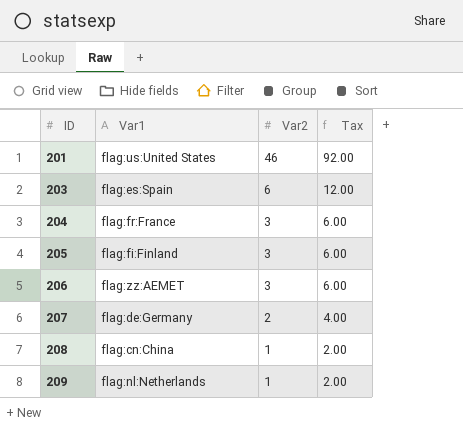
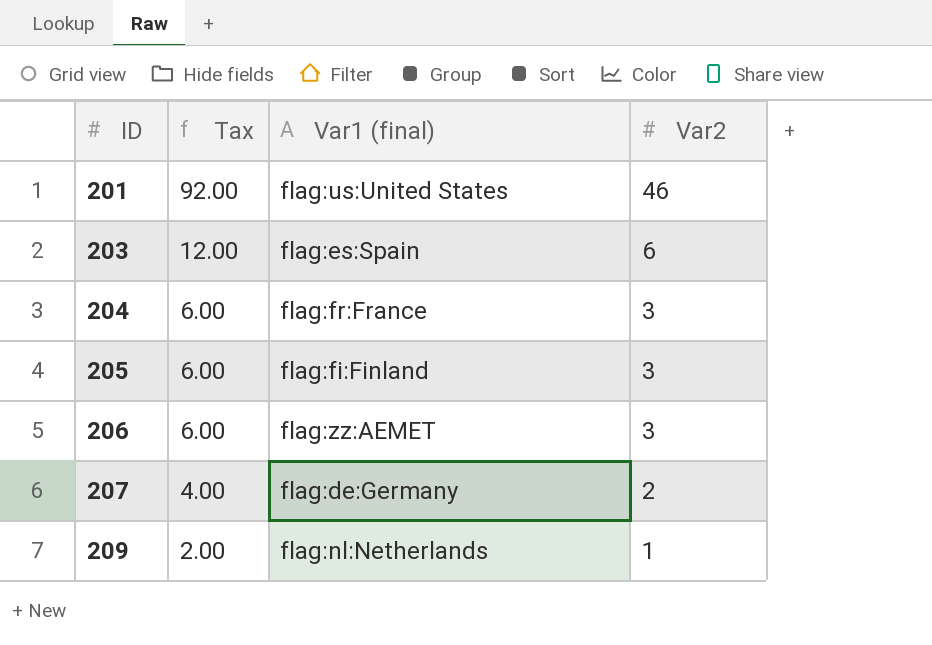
column Tax | position: 4 -> 2
column name: Var1 -> Var1 (final)
row 208: flag:cn:China | 1 | 2.00 -> none

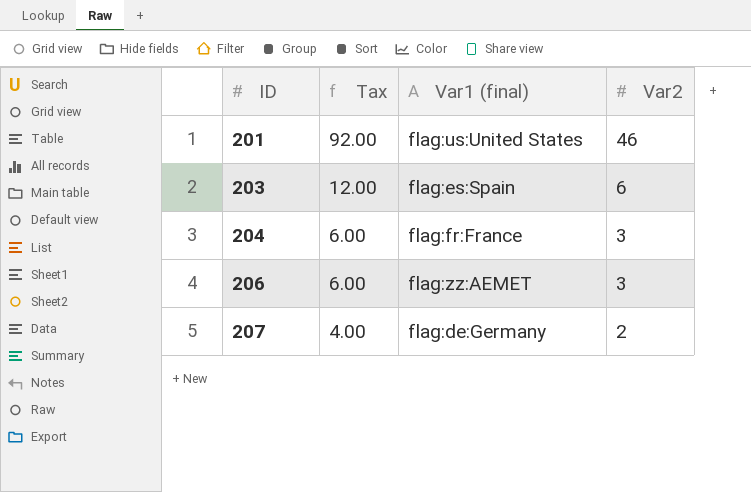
row 205: 6.00 | flag:fi:Finland | 3 -> none
row 209: 2.00 | flag:nl:Netherlands | 1 -> none

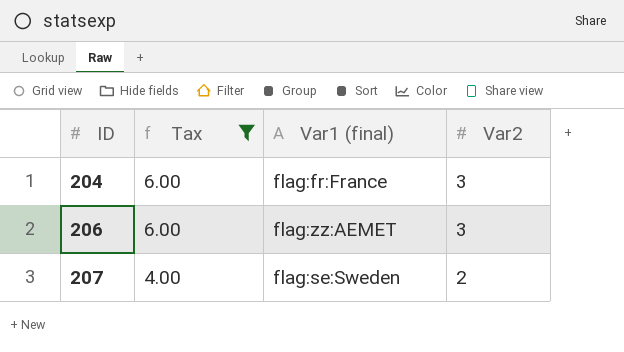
filter: none -> Tax <= 6.00
207 | Var1 (final): flag:de:Germany -> flag:se:Sweden

